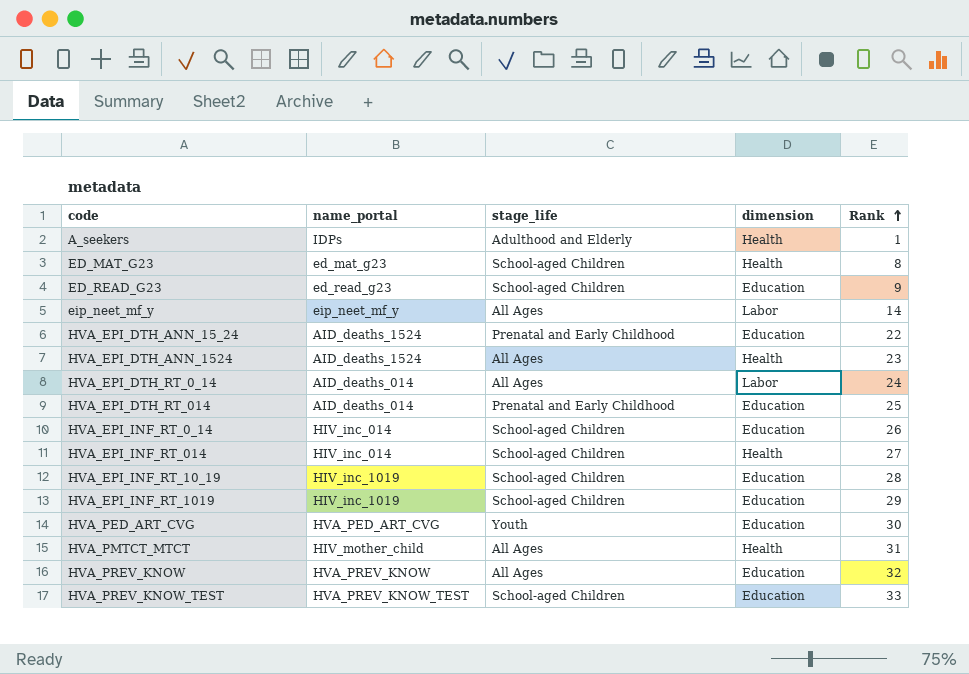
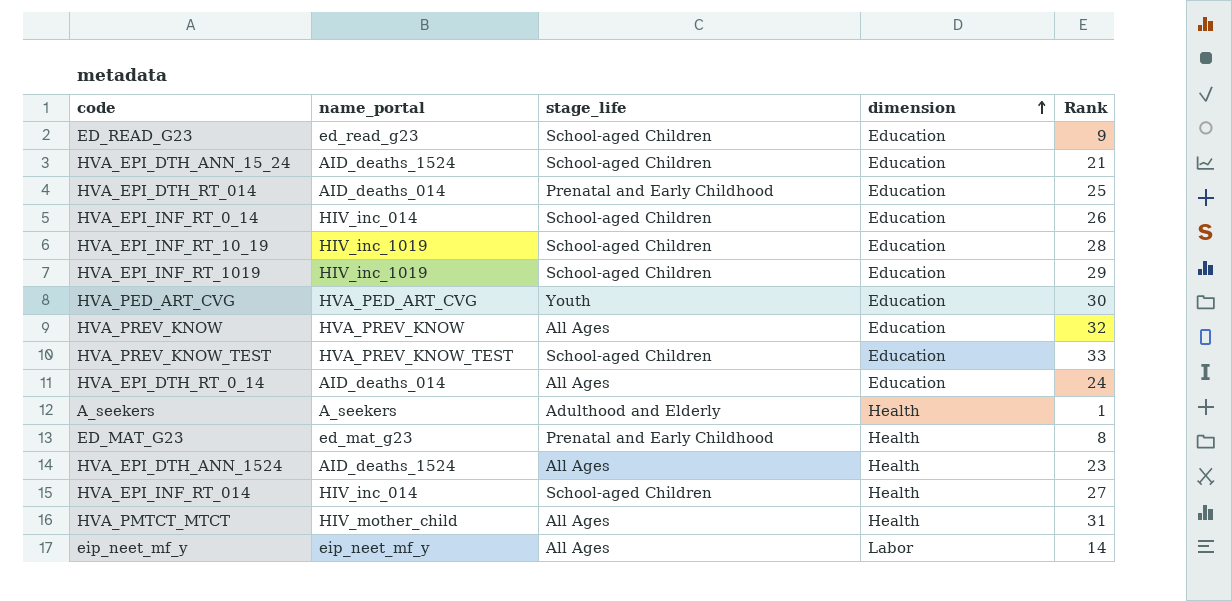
row order: Rank ascending -> dimension ascending
HVA_EPI_DTH_ANN_15_24 | stage_life: Prenatal and Early Childhood -> School-aged Children
HVA_EPI_DTH_ANN_15_24 | Rank: 22 -> 21
HVA_EPI_DTH_RT_0_14 | dimension: Labor -> Education
A_seekers | name_portal: IDPs -> A_seekers
ED_MAT_G23 | stage_life: School-aged Children -> Prenatal and Early Childhood

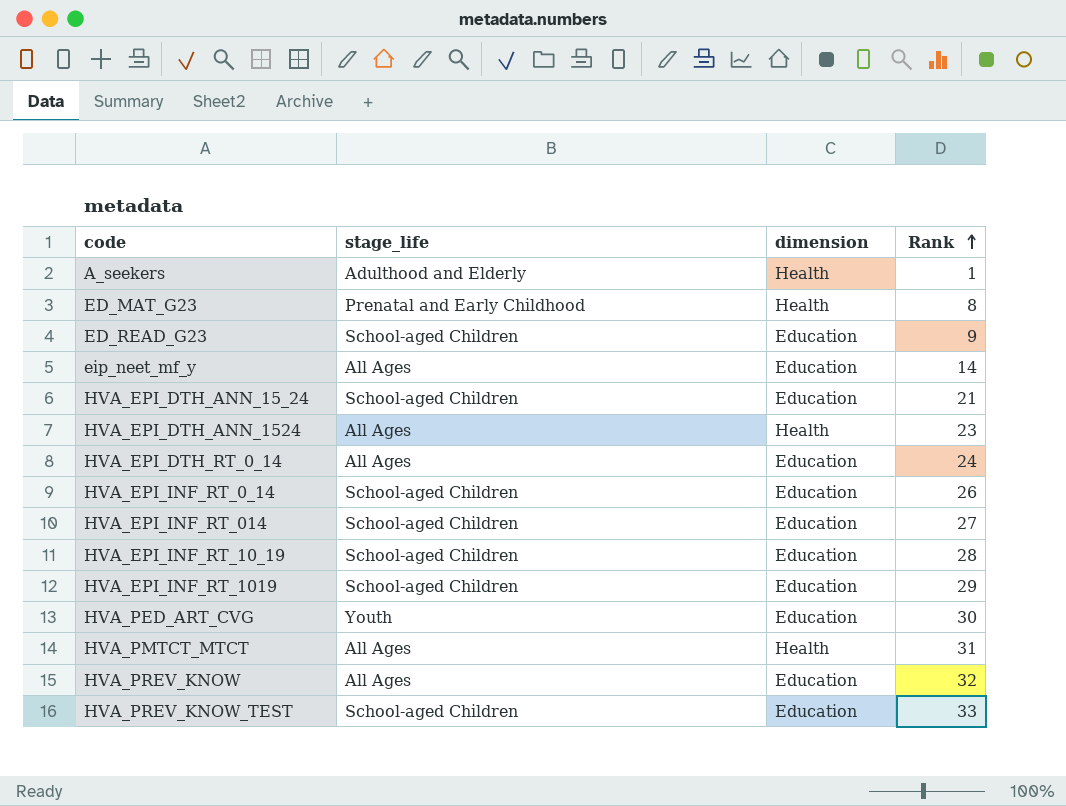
row order: dimension ascending -> Rank ascending
column name_portal | position: 2 -> none
row HVA_EPI_DTH_RT_014: AID_deaths_014 | Prenatal and Early Childhood | Education | 25 -> none
eip_neet_mf_y | dimension: Labor -> Education
HVA_EPI_INF_RT_014 | dimension: Health -> Education

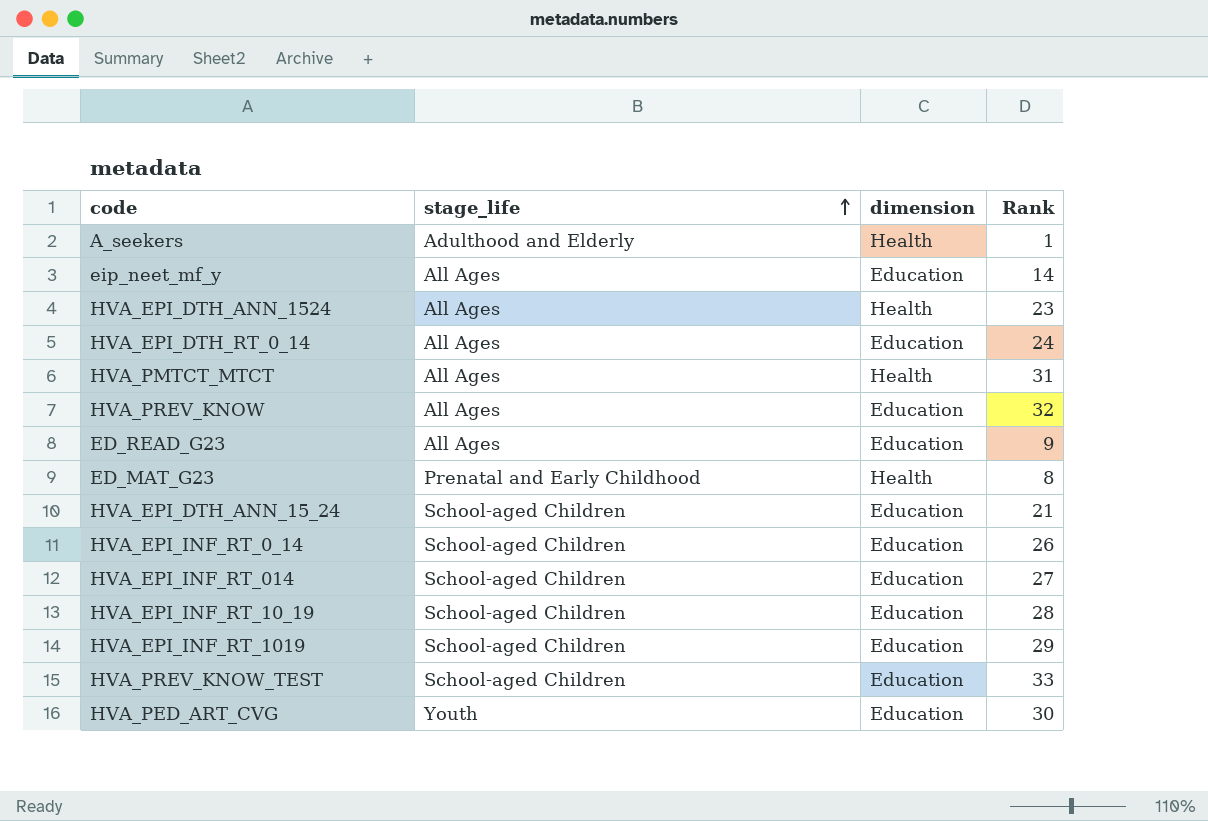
row order: Rank ascending -> stage_life ascending
ED_READ_G23 | stage_life: School-aged Children -> All Ages

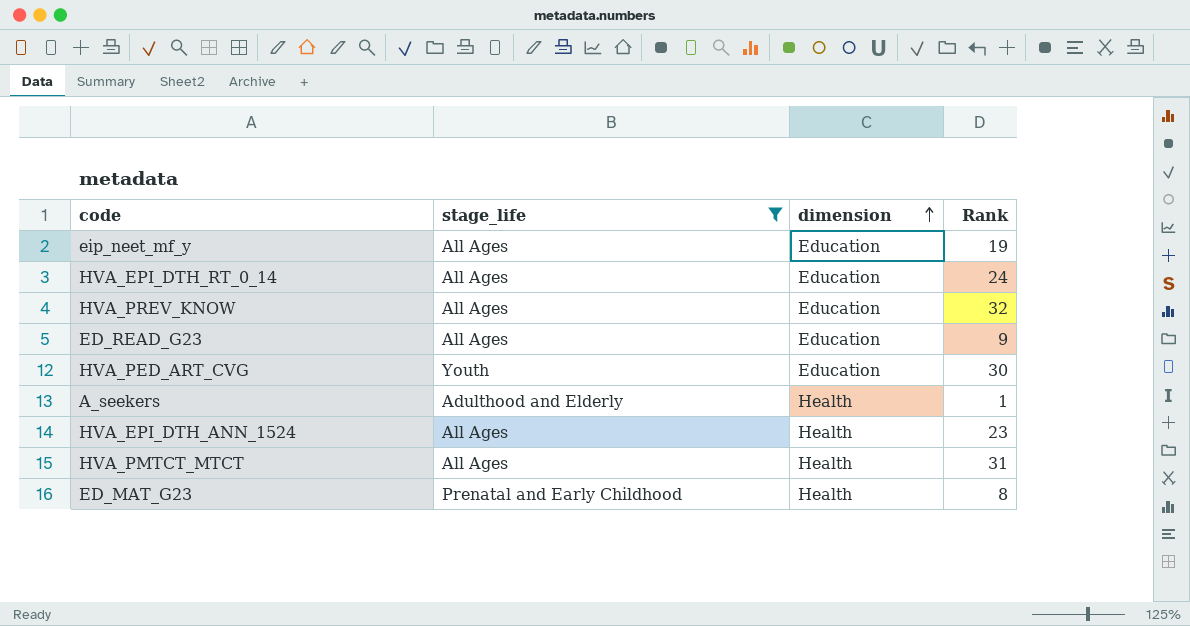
filter: none -> stage_life != School-aged Children
row order: stage_life ascending -> dimension ascending
eip_neet_mf_y | Rank: 14 -> 19

